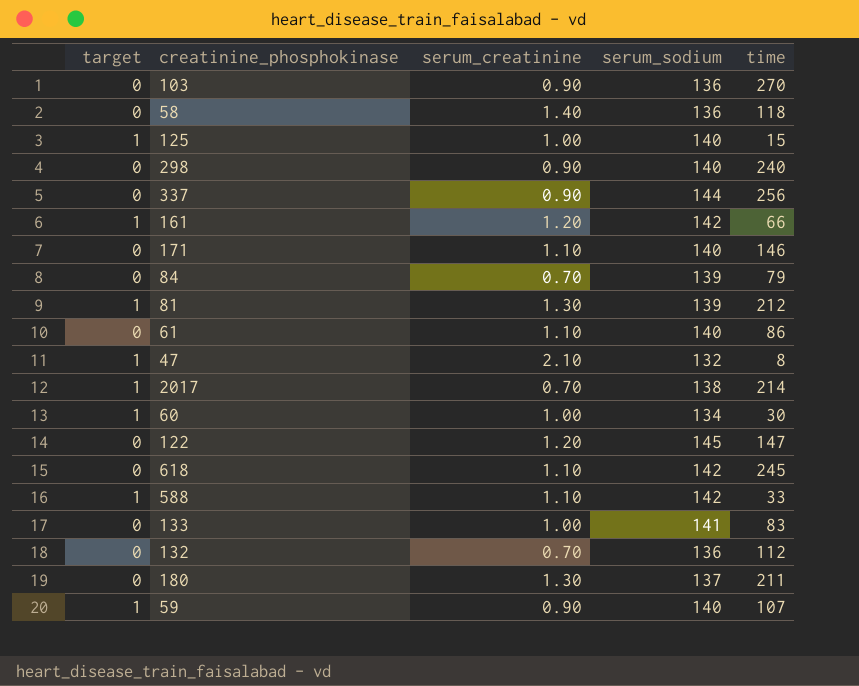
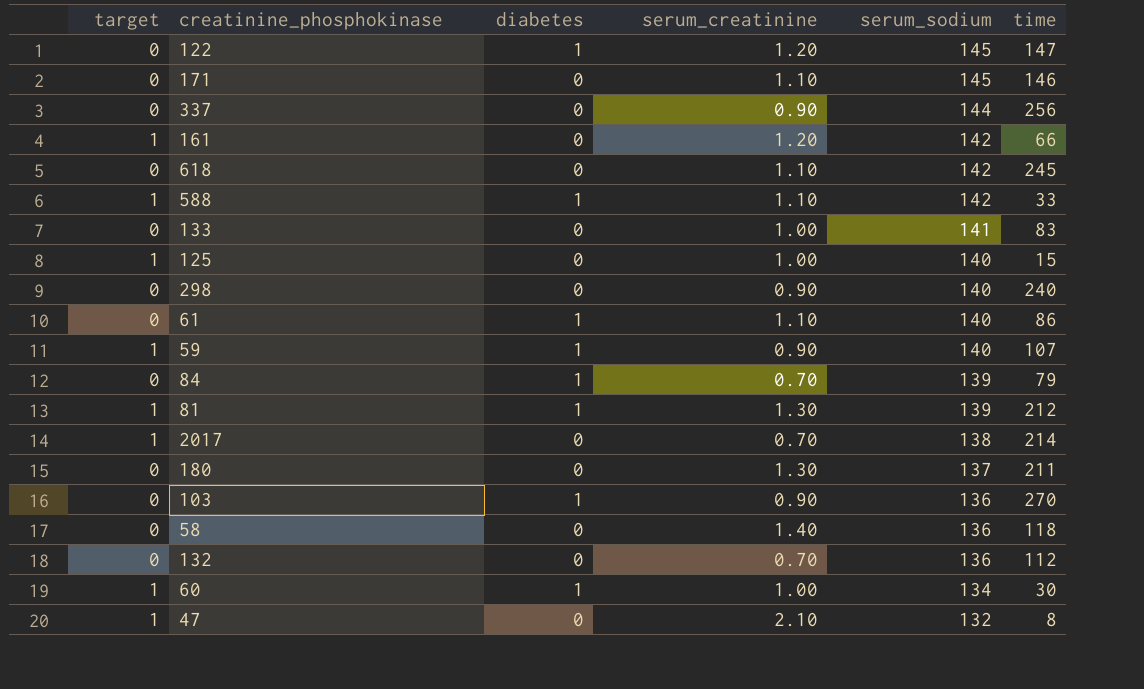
row order: none -> serum_sodium descending
column diabetes | position: none -> 3
171 | serum_sodium: 140 -> 145

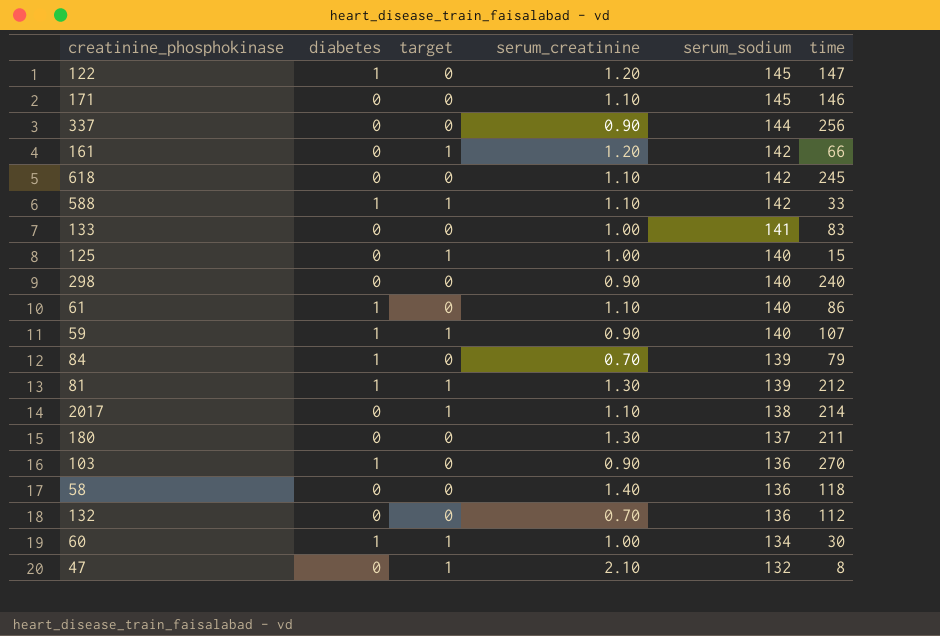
column target | position: 1 -> 3
2017 | serum_creatinine: 0.70 -> 1.10

